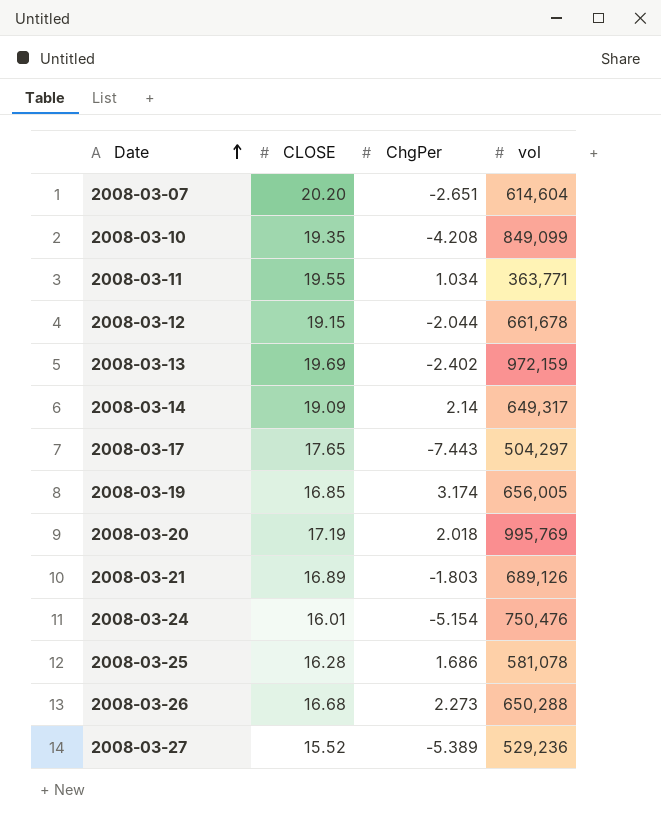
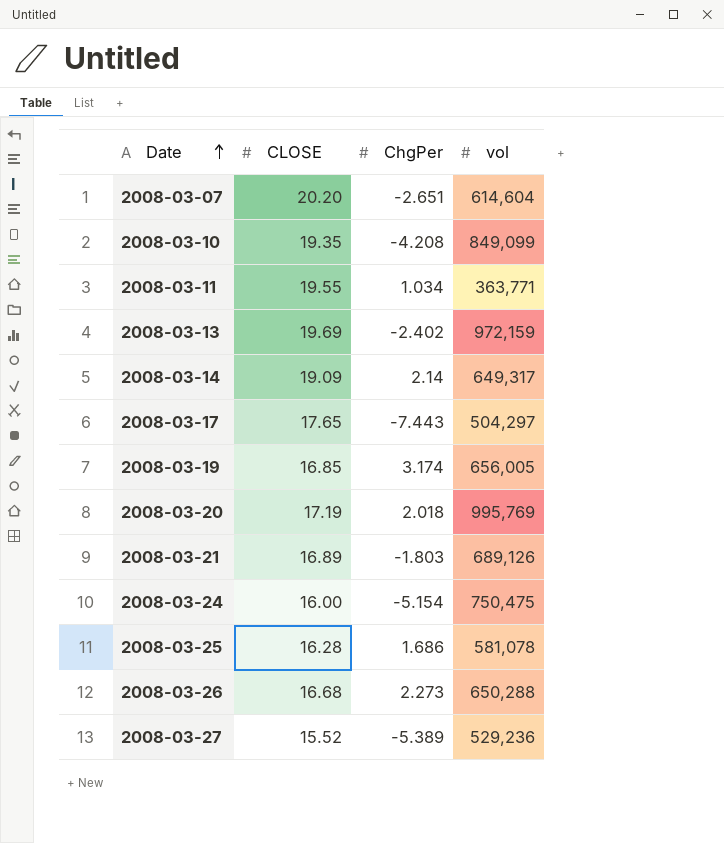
row 2008-03-12: 19.15 | -2.044 | 661,678 -> none
2008-03-24 | CLOSE: 16.01 -> 16.00
2008-03-24 | vol: 750,476 -> 750,475

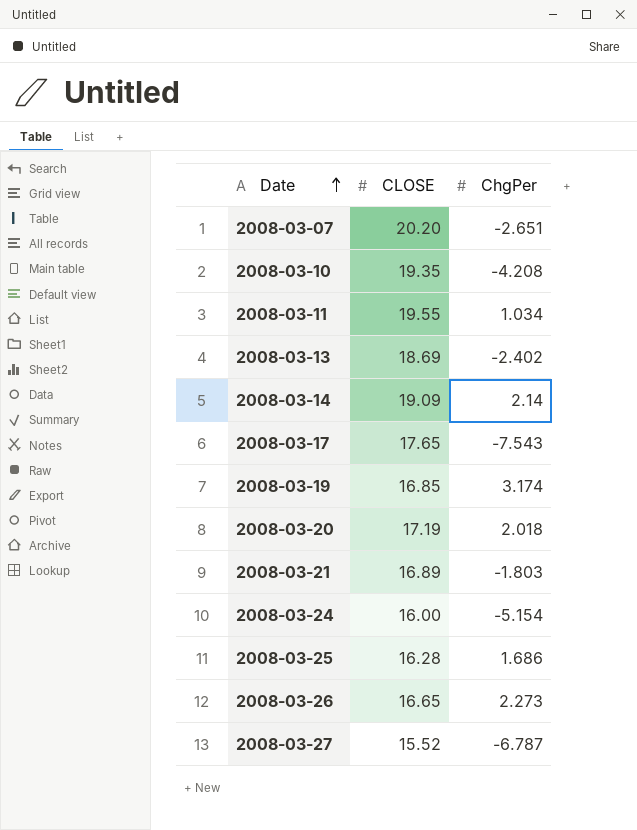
column vol | position: 4 -> none
2008-03-13 | CLOSE: 19.69 -> 18.69
2008-03-17 | ChgPer: -7.443 -> -7.543
2008-03-26 | CLOSE: 16.68 -> 16.65
2008-03-27 | ChgPer: -5.389 -> -6.787

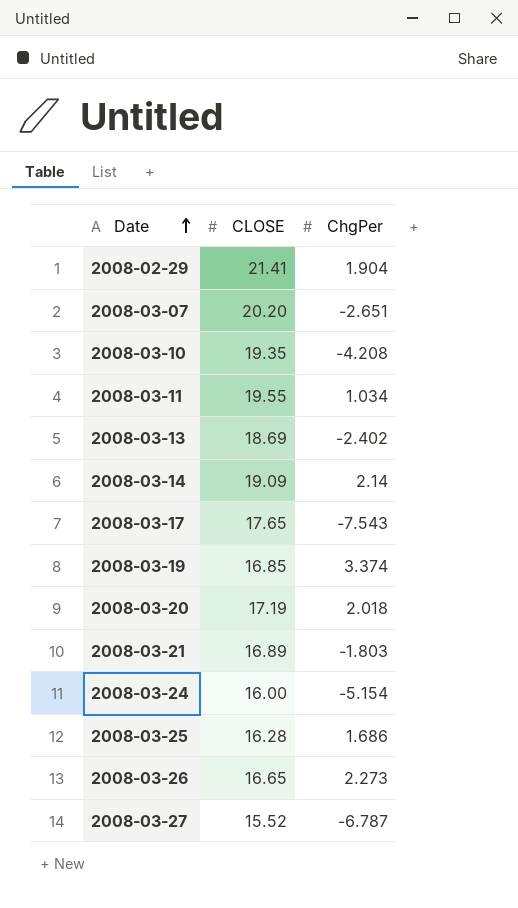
row 2008-02-29: none -> 21.41 | 1.904
2008-03-19 | ChgPer: 3.174 -> 3.374

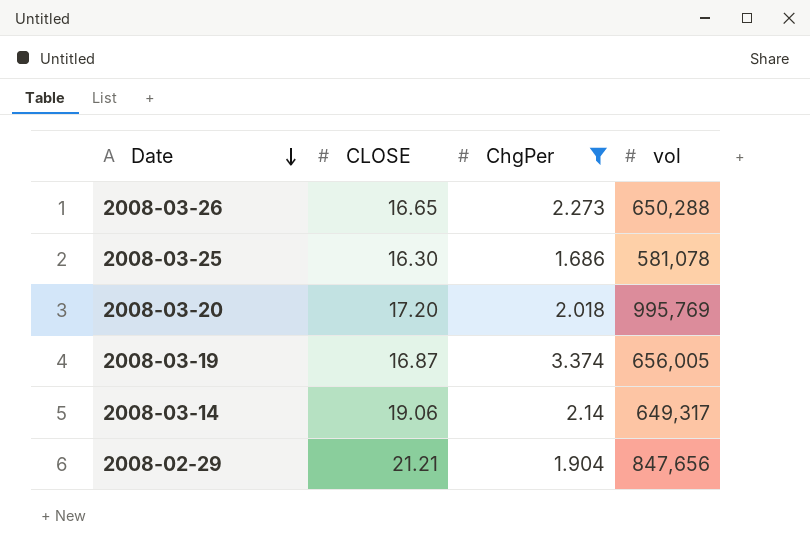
filter: none -> ChgPer >= 1.686
row order: Date ascending -> Date descending
column vol | position: none -> 4
2008-03-25 | CLOSE: 16.28 -> 16.30
2008-03-20 | CLOSE: 17.19 -> 17.20
2008-03-19 | CLOSE: 16.85 -> 16.87
2008-03-14 | CLOSE: 19.09 -> 19.06
2008-02-29 | CLOSE: 21.41 -> 21.21

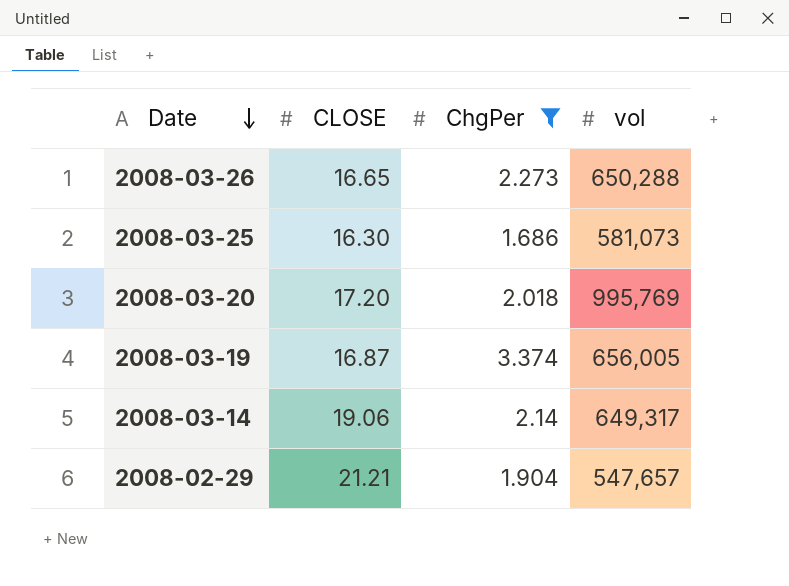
2008-03-25 | vol: 581,078 -> 581,073
2008-02-29 | vol: 847,656 -> 547,657

